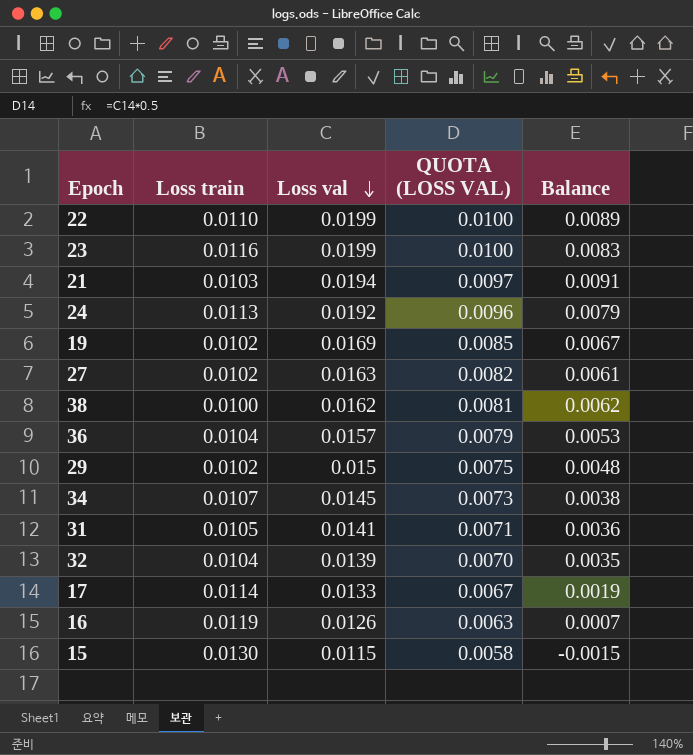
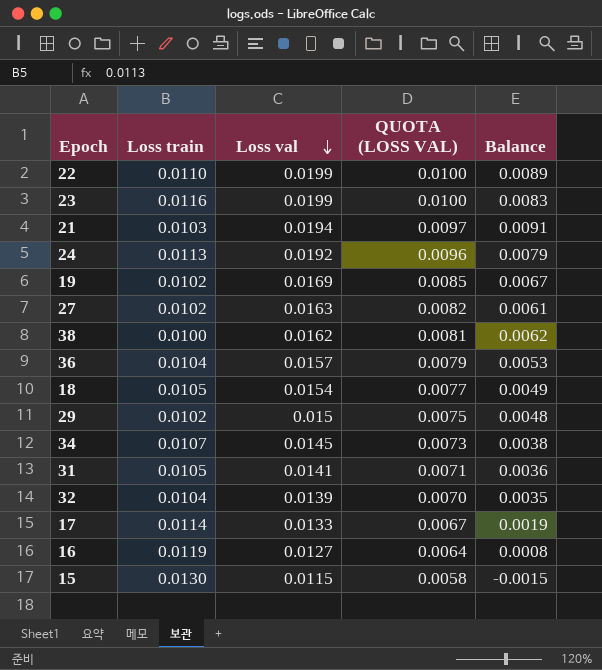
row 18: none -> 0.0105 | 0.0154 | 0.0077 | 0.0049
16 | Loss val: 0.0126 -> 0.0127
16 | QUOTA (LOSS VAL): 0.0063 -> 0.0064
16 | Balance: 0.0007 -> 0.0008

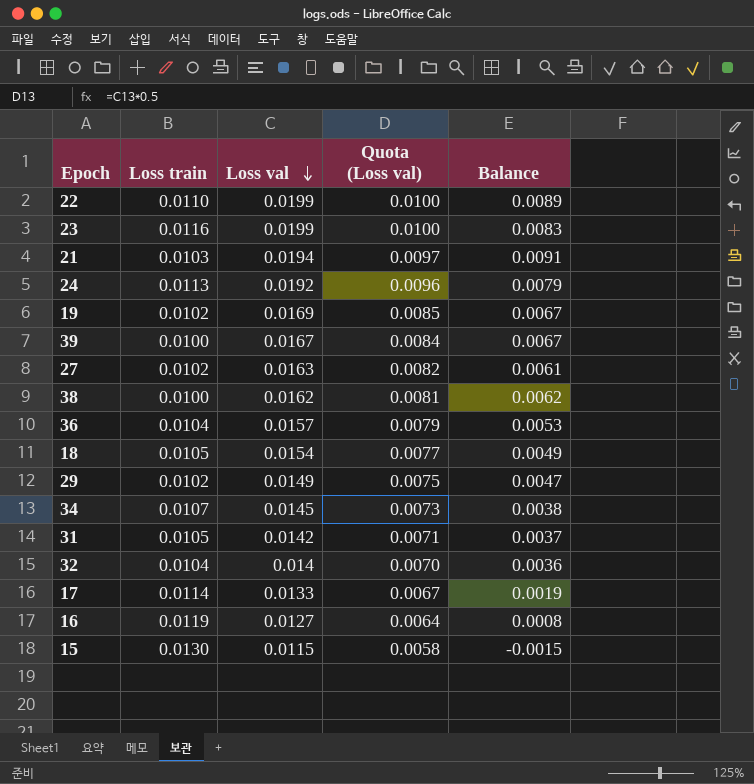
column name: QUOTA (LOSS VAL) -> Quota (Loss val)
row 39: none -> 0.0100 | 0.0167 | 0.0084 | 0.0067
29 | Loss val: 0.015 -> 0.0149
29 | Balance: 0.0048 -> 0.0047
31 | Loss val: 0.0141 -> 0.0142
31 | Balance: 0.0036 -> 0.0037
32 | Loss val: 0.0139 -> 0.014
32 | Balance: 0.0035 -> 0.0036

